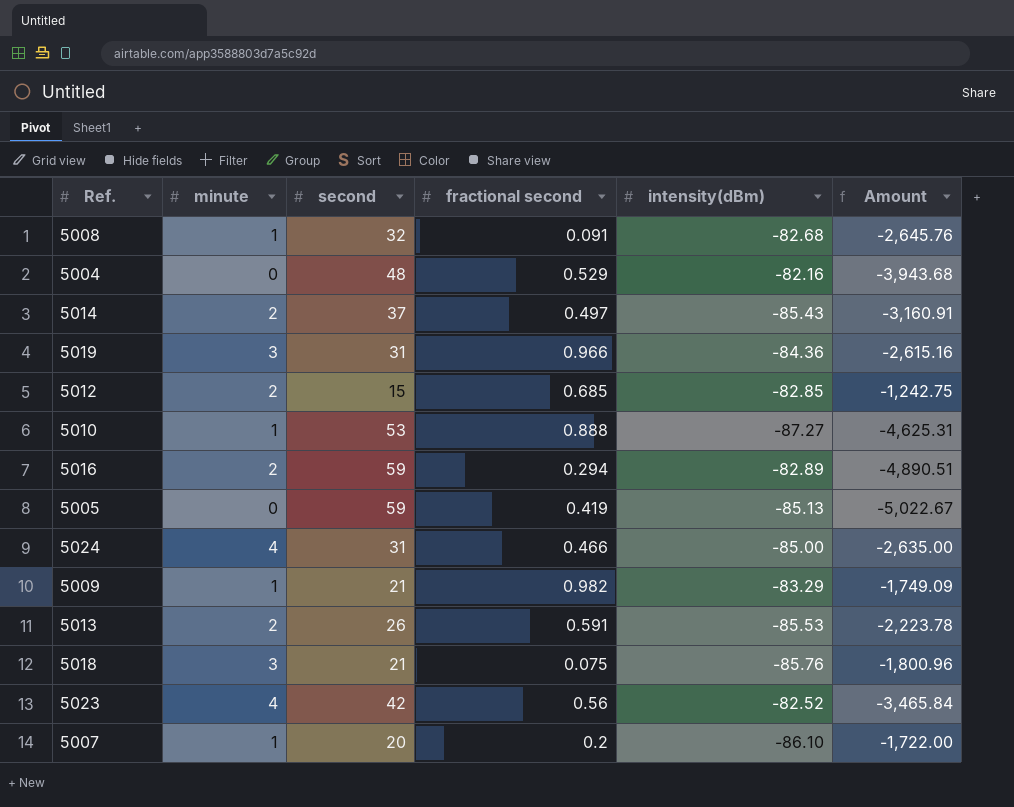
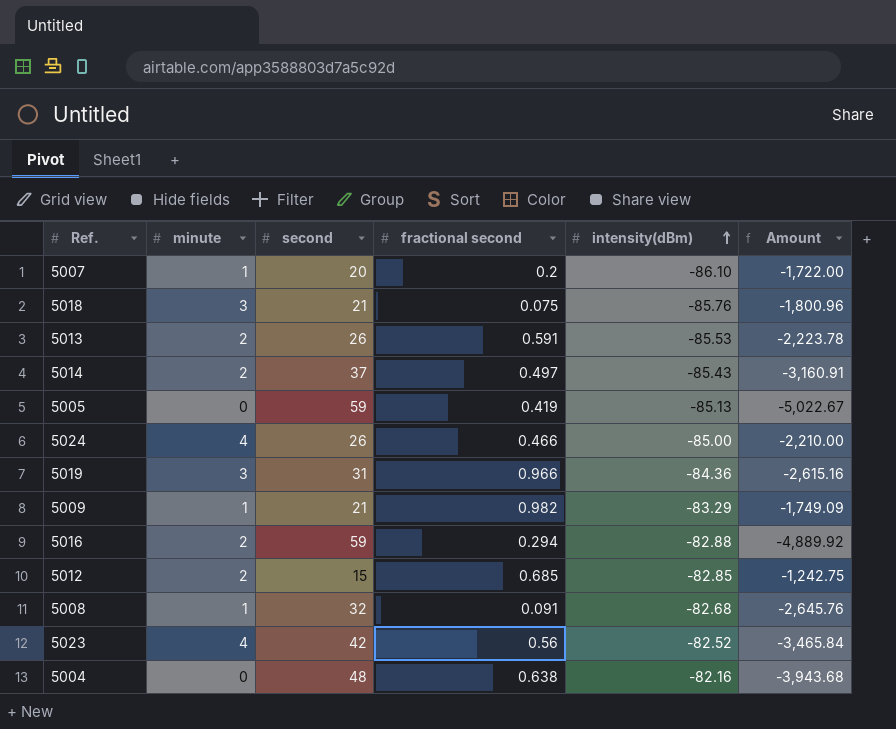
row order: none -> intensity(dBm) ascending
row 5010: 1 | 53 | 0.888 | -87.27 | -4,625.31 -> none
5024 | second: 31 -> 26
5024 | Amount: -2,635.00 -> -2,210.00
5016 | intensity(dBm): -82.89 -> -82.88
5016 | Amount: -4,890.51 -> -4,889.92
5004 | fractional second: 0.529 -> 0.638

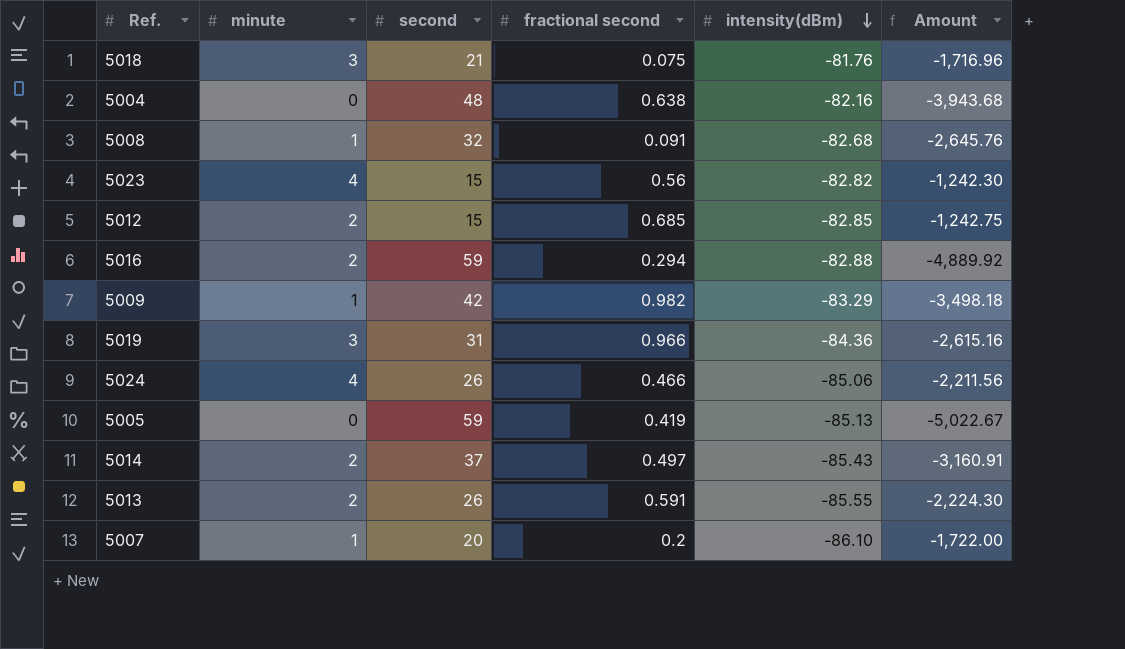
row order: intensity(dBm) ascending -> intensity(dBm) descending
5018 | intensity(dBm): -85.76 -> -81.76
5018 | Amount: -1,800.96 -> -1,716.96
5023 | second: 42 -> 15
5023 | intensity(dBm): -82.52 -> -82.82
5023 | Amount: -3,465.84 -> -1,242.30
5009 | second: 21 -> 42
5009 | Amount: -1,749.09 -> -3,498.18
5024 | intensity(dBm): -85.00 -> -85.06
5024 | Amount: -2,210.00 -> -2,211.56
5013 | intensity(dBm): -85.53 -> -85.55
5013 | Amount: -2,223.78 -> -2,224.30

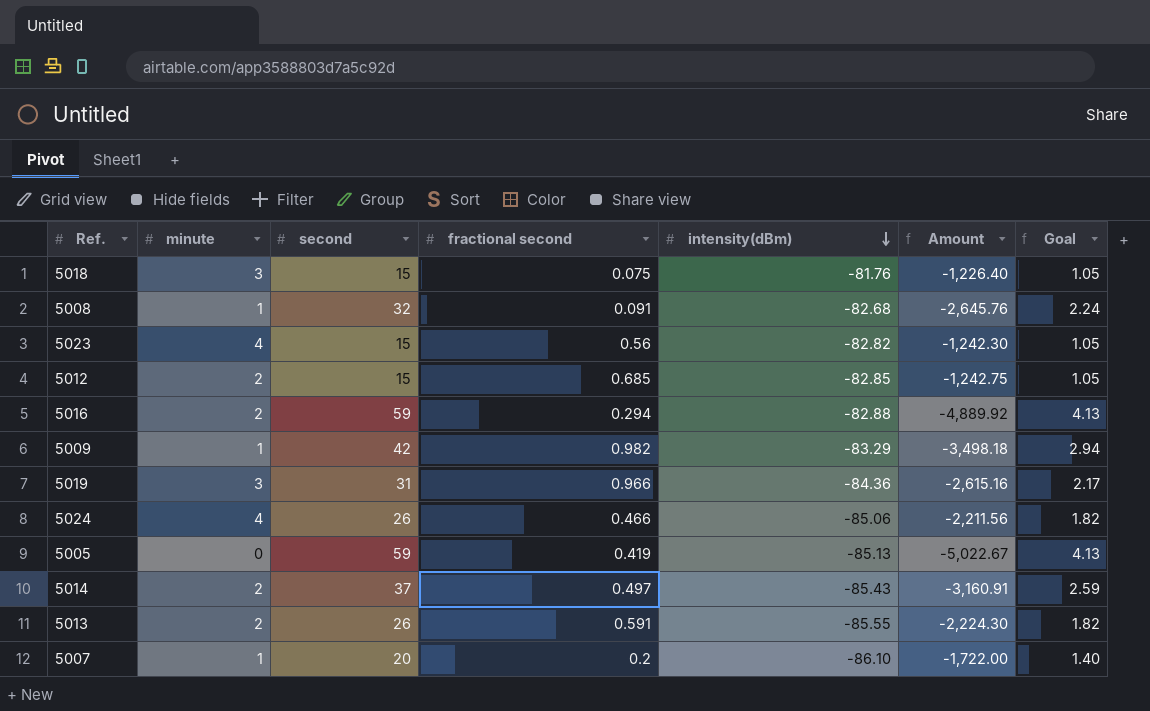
column Goal | formula: none -> [second] * 0.07
row 5004: 0 | 48 | 0.638 | -82.16 | -3,943.68 -> none
5018 | second: 21 -> 15
5018 | Amount: -1,716.96 -> -1,226.40

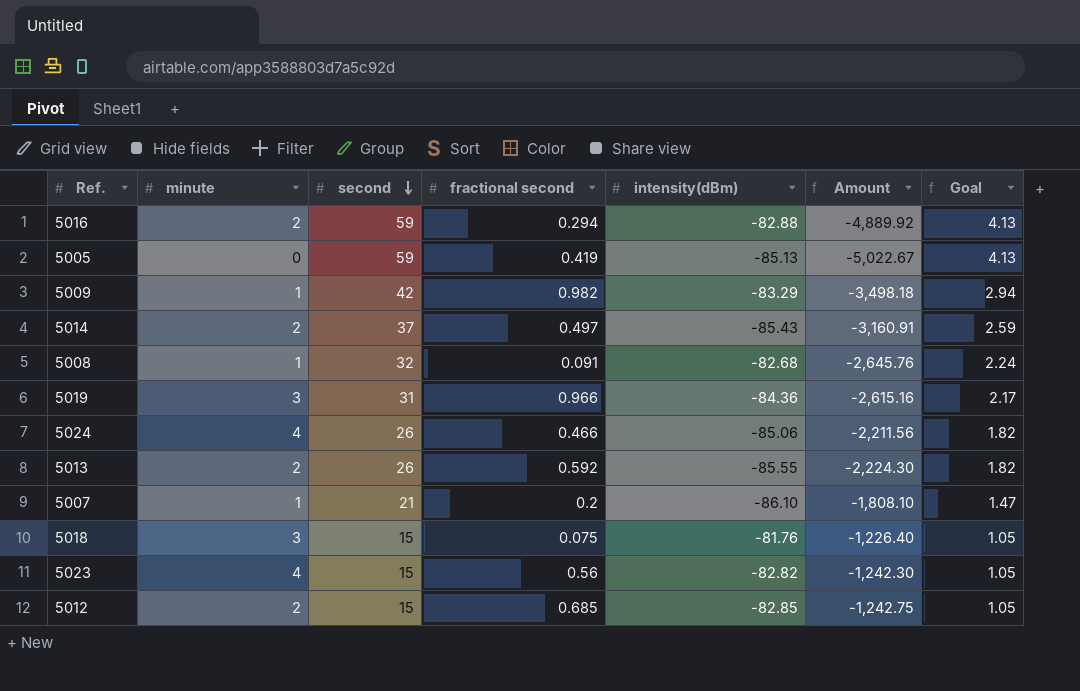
row order: intensity(dBm) descending -> second descending
5013 | fractional second: 0.591 -> 0.592
5007 | second: 20 -> 21
5007 | Amount: -1,722.00 -> -1,808.10
5007 | Goal: 1.40 -> 1.47

